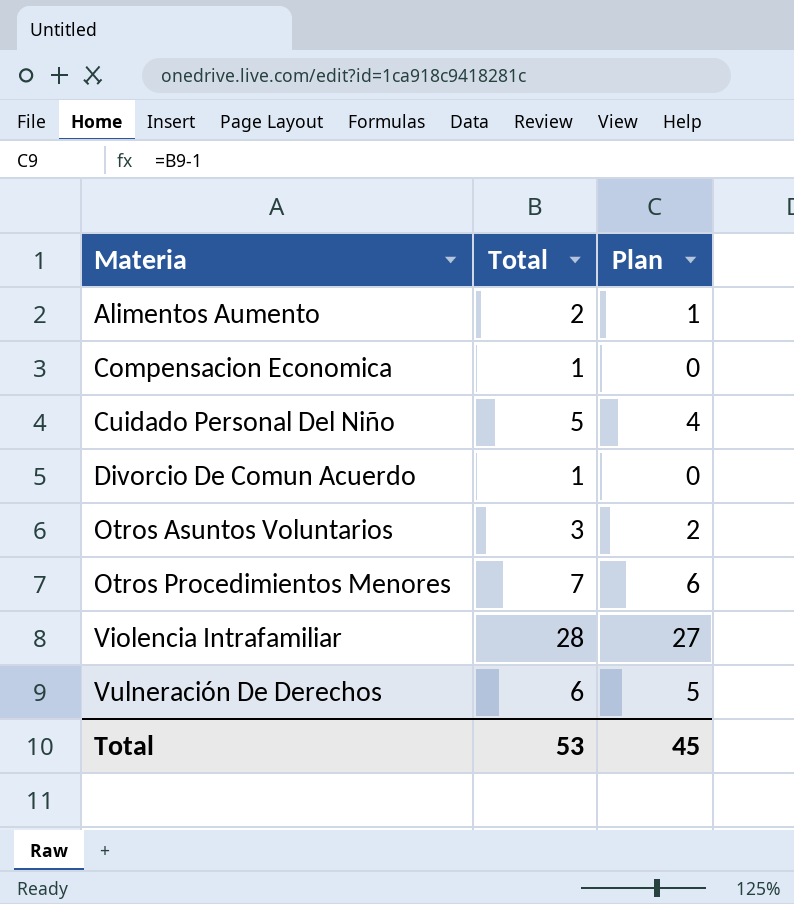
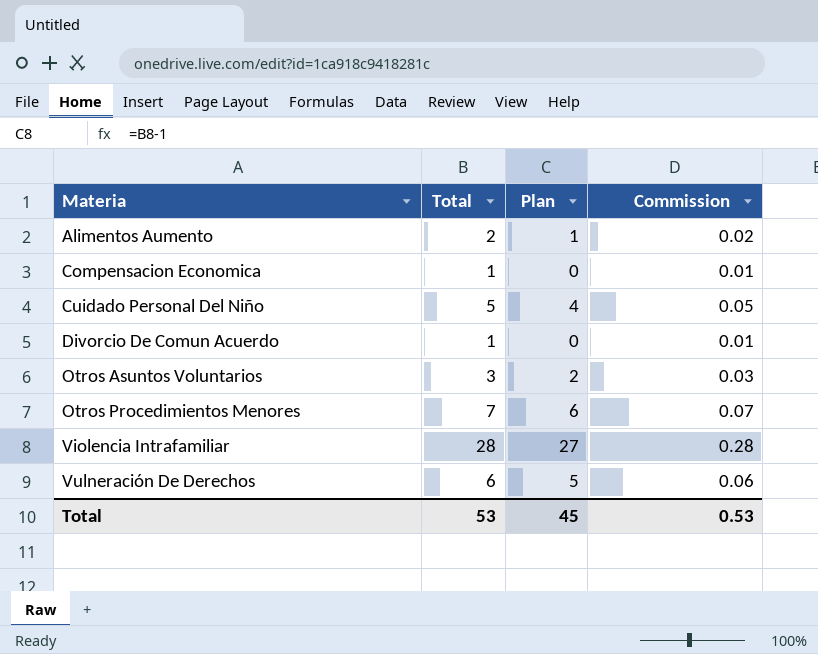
column Commission | formula: none -> [Total] * 0.01

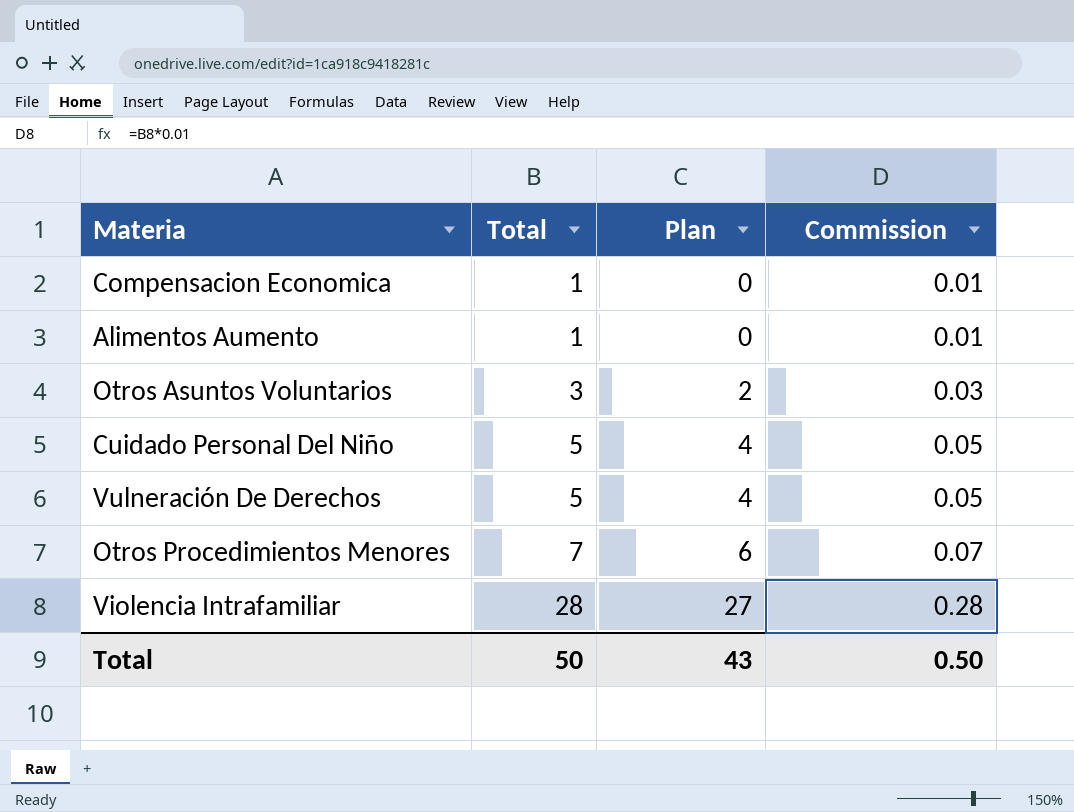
row order: Materia ascending -> Total ascending
row Divorcio De Comun Acuerdo: 1 | 0 | 0.01 -> none
Alimentos Aumento | Total: 2 -> 1
Alimentos Aumento | Plan: 1 -> 0
Alimentos Aumento | Commission: 0.02 -> 0.01
Vulneración De Derechos | Total: 6 -> 5
Vulneración De Derechos | Plan: 5 -> 4
Vulneración De Derechos | Commission: 0.06 -> 0.05
Total | Total: 53 -> 50
Total | Plan: 45 -> 43
Total | Commission: 0.53 -> 0.50

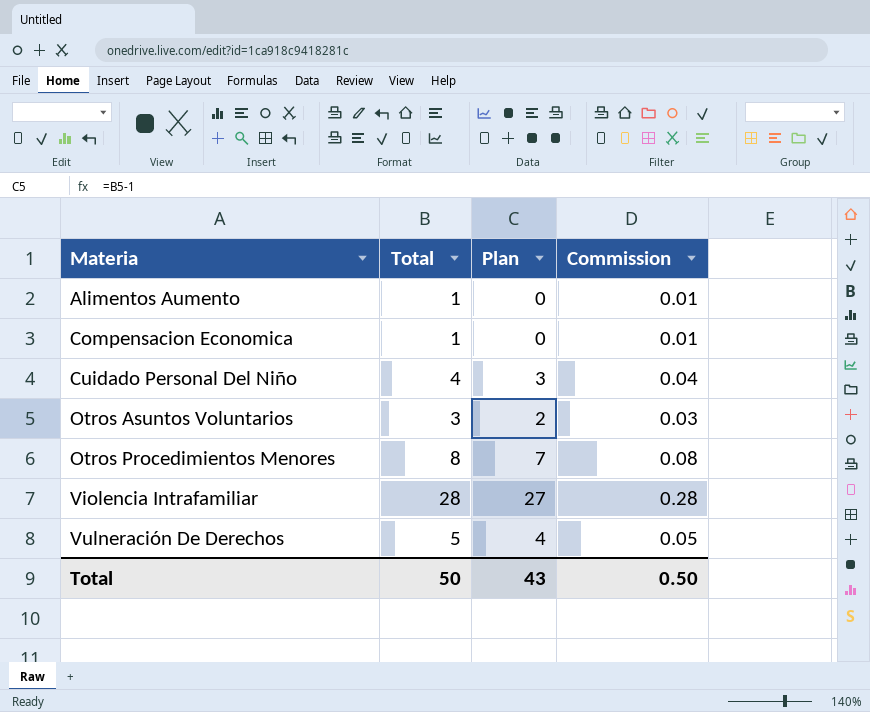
row order: Total ascending -> Materia ascending
Cuidado Personal Del Niño | Total: 5 -> 4
Cuidado Personal Del Niño | Plan: 4 -> 3
Cuidado Personal Del Niño | Commission: 0.05 -> 0.04
Otros Procedimientos Menores | Total: 7 -> 8
Otros Procedimientos Menores | Plan: 6 -> 7
Otros Procedimientos Menores | Commission: 0.07 -> 0.08

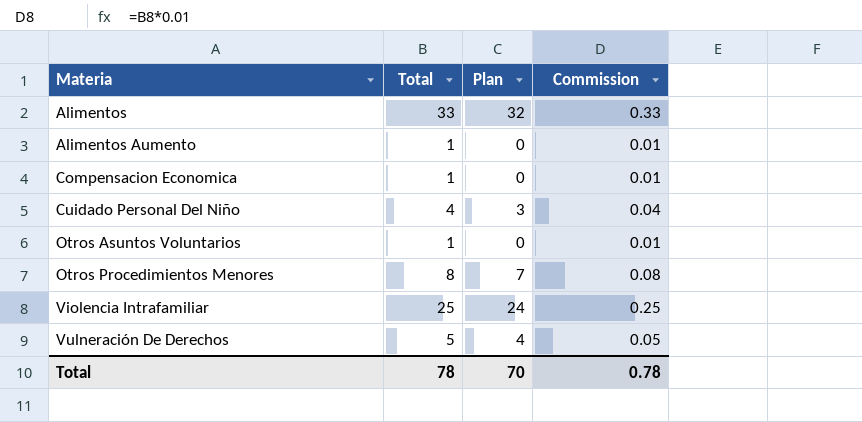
row Alimentos: none -> 33 | 32 | 0.33
Otros Asuntos Voluntarios | Total: 3 -> 1
Otros Asuntos Voluntarios | Plan: 2 -> 0
Otros Asuntos Voluntarios | Commission: 0.03 -> 0.01
Violencia Intrafamiliar | Total: 28 -> 25
Violencia Intrafamiliar | Plan: 27 -> 24
Violencia Intrafamiliar | Commission: 0.28 -> 0.25
Total | Total: 50 -> 78
Total | Plan: 43 -> 70
Total | Commission: 0.50 -> 0.78

